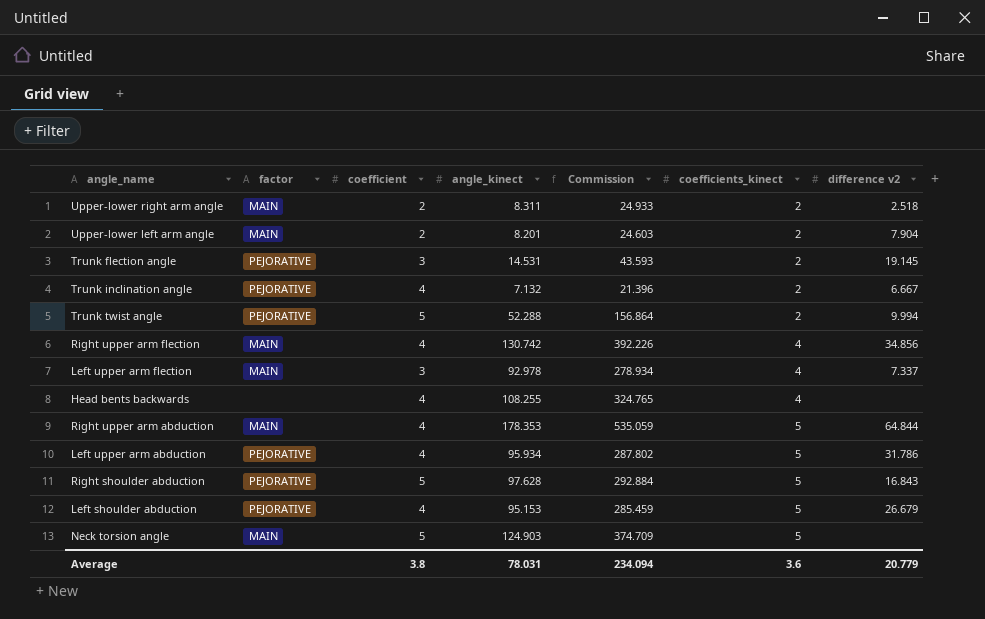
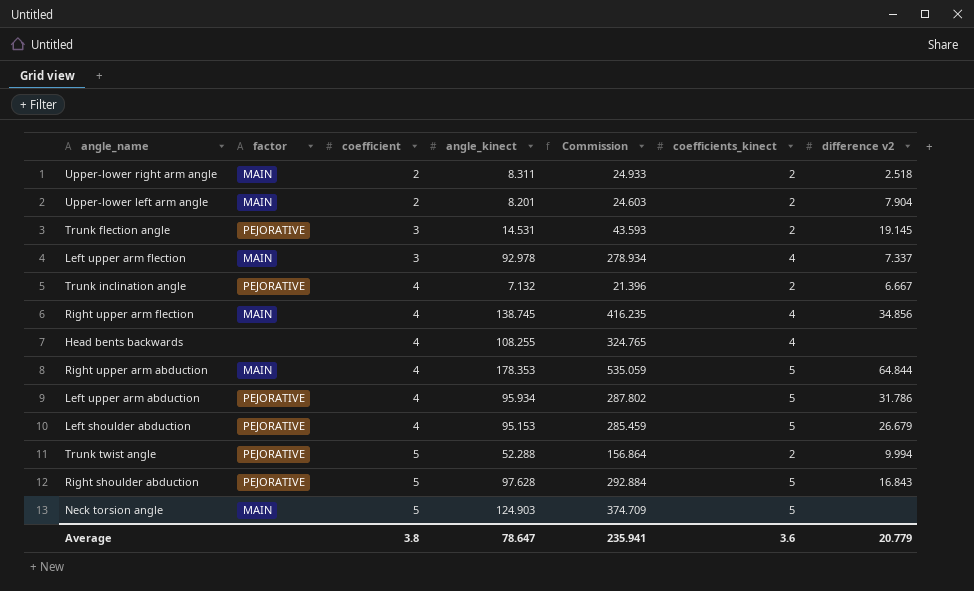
row order: coefficients_kinect ascending -> coefficient ascending
Right upper arm flection | angle_kinect: 130.742 -> 138.745
Right upper arm flection | Commission: 392.226 -> 416.235
Average | angle_kinect: 78.031 -> 78.647
Average | Commission: 234.094 -> 235.941

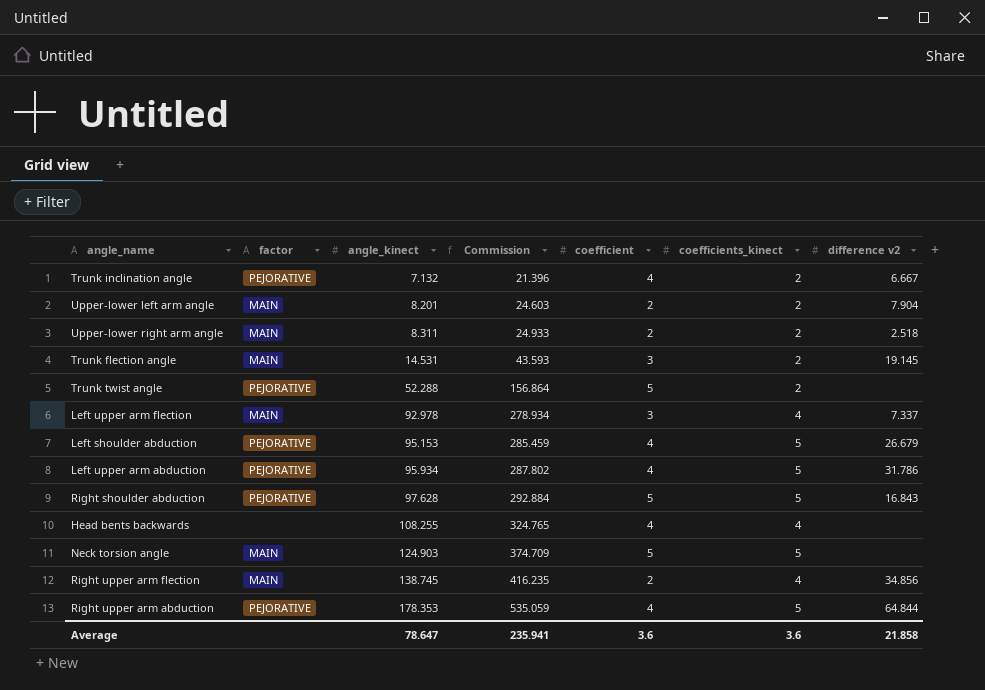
row order: coefficient ascending -> angle_kinect ascending
column coefficient | position: 3 -> 5
Trunk flection angle | factor: PEJORATIVE -> MAIN
Trunk twist angle | difference v2: 9.994 -> none
Right upper arm flection | coefficient: 4 -> 2
Right upper arm abduction | factor: MAIN -> PEJORATIVE
Average | coefficient: 3.8 -> 3.6
Average | difference v2: 20.779 -> 21.858

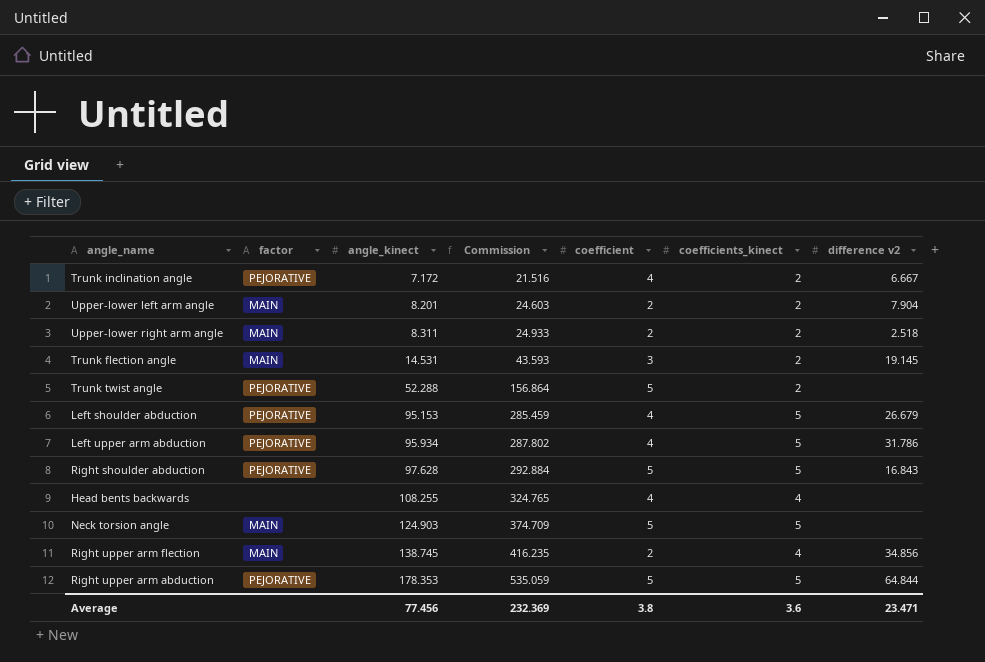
row Left upper arm flection: MAIN | 92.978 | 278.934 | 3 | 4 | 7.337 -> none
Trunk inclination angle | angle_kinect: 7.132 -> 7.172
Trunk inclination angle | Commission: 21.396 -> 21.516
Right upper arm abduction | coefficient: 4 -> 5
Average | angle_kinect: 78.647 -> 77.456
Average | Commission: 235.941 -> 232.369
Average | coefficient: 3.6 -> 3.8
Average | difference v2: 21.858 -> 23.471

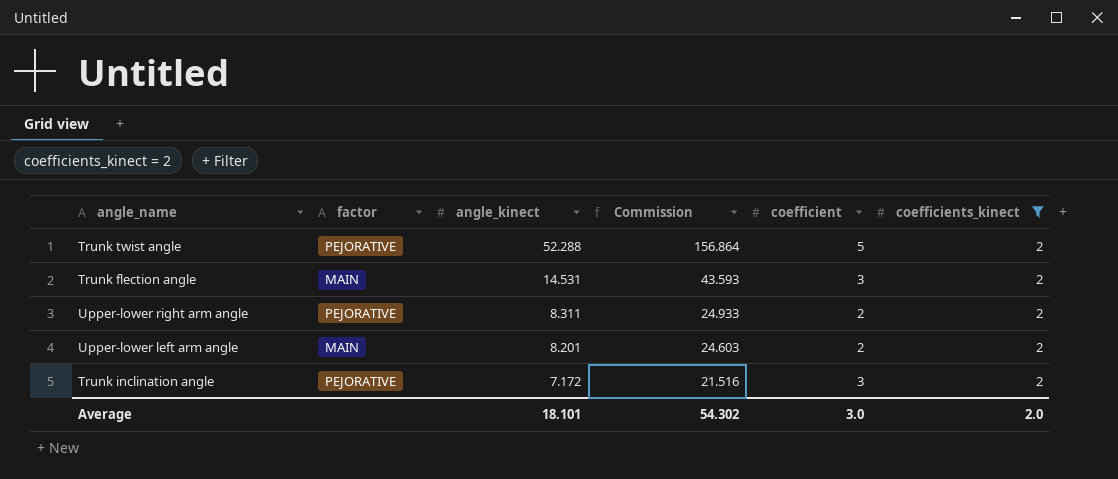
filter: none -> coefficients_kinect = 2
row order: angle_kinect ascending -> angle_kinect descending
column difference v2 | position: 7 -> none
Upper-lower right arm angle | factor: MAIN -> PEJORATIVE
Trunk inclination angle | coefficient: 4 -> 3
Average | angle_kinect: 77.456 -> 18.101
Average | Commission: 232.369 -> 54.302
Average | coefficient: 3.8 -> 3.0
Average | coefficients_kinect: 3.6 -> 2.0

